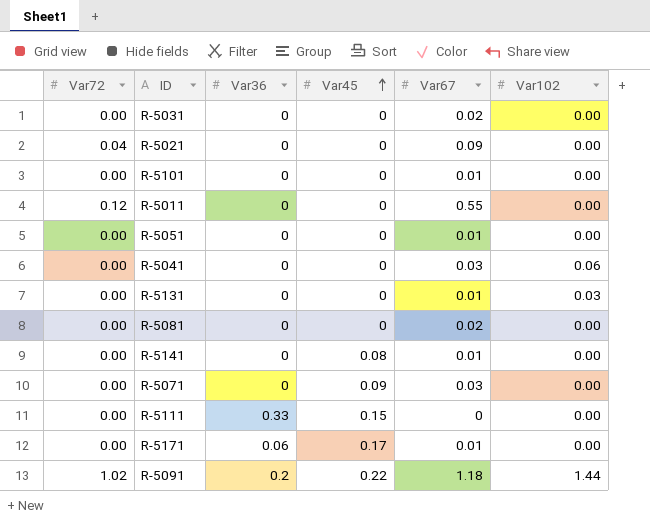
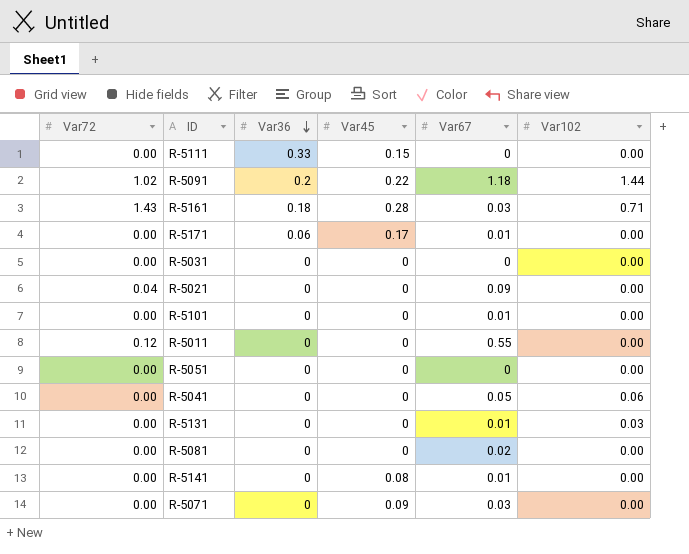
row order: Var45 ascending -> Var36 descending
row R-5161: none -> 1.43 | 0.18 | 0.28 | 0.03 | 0.71
R-5031 | Var67: 0.02 -> 0
R-5051 | Var67: 0.01 -> 0
R-5041 | Var67: 0.03 -> 0.05

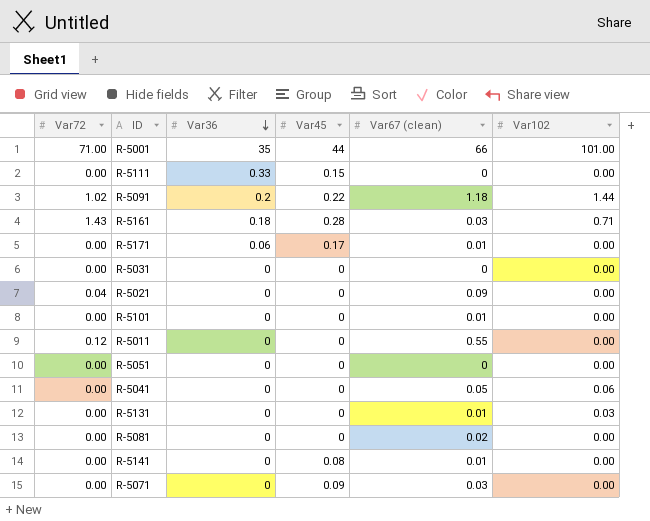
column name: Var67 -> Var67 (clean)
row R-5001: none -> 71.00 | 35 | 44 | 66 | 101.00

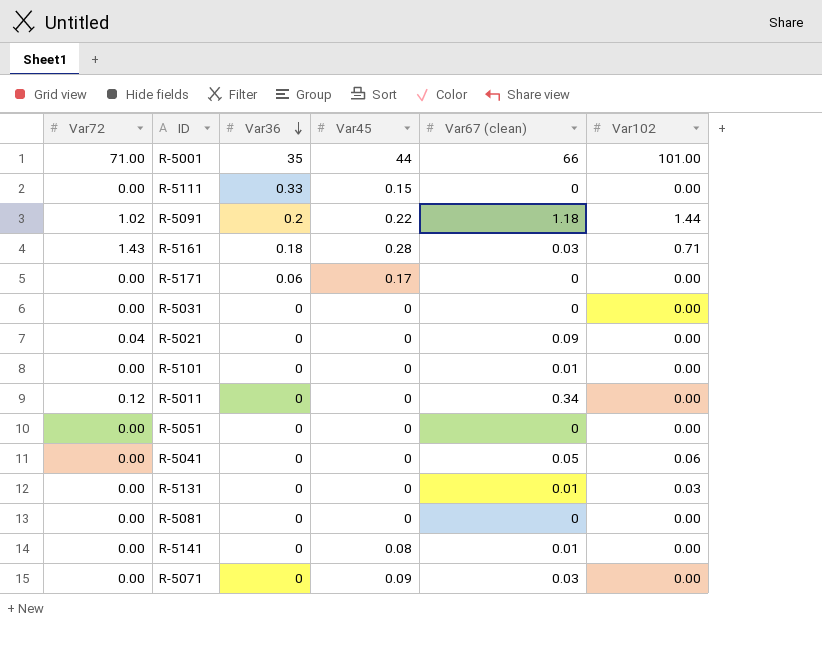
R-5171 | Var67 (clean): 0.01 -> 0
R-5011 | Var67 (clean): 0.55 -> 0.34
R-5081 | Var67 (clean): 0.02 -> 0

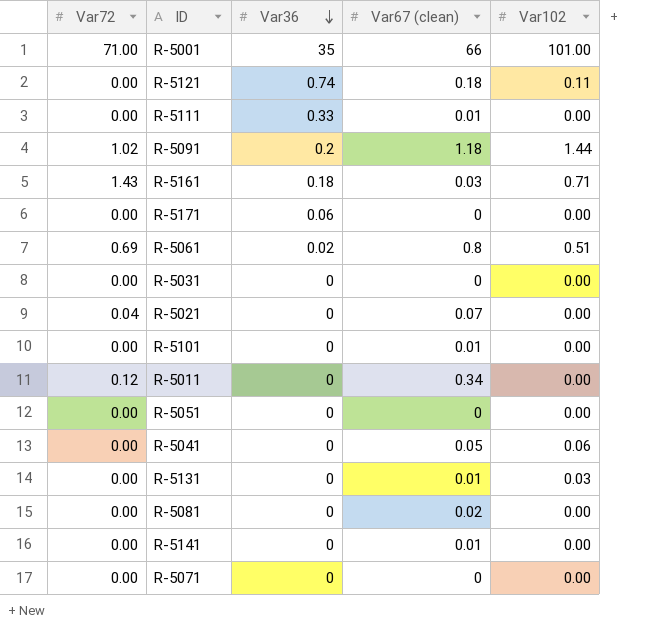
column Var45 | position: 4 -> none
row R-5121: none -> 0.00 | 0.74 | 0.18 | 0.11
R-5111 | Var67 (clean): 0 -> 0.01
row R-5061: none -> 0.69 | 0.02 | 0.8 | 0.51
R-5021 | Var67 (clean): 0.09 -> 0.07
R-5081 | Var67 (clean): 0 -> 0.02
R-5071 | Var67 (clean): 0.03 -> 0

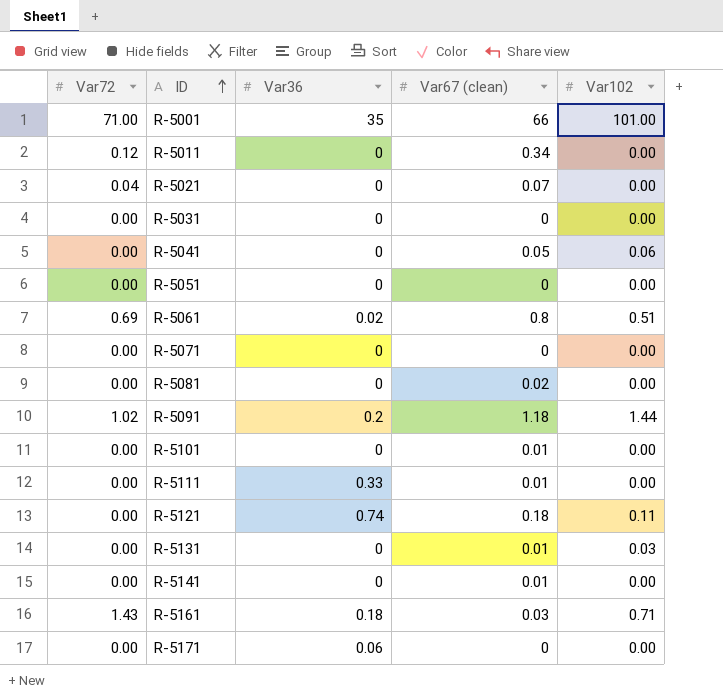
row order: Var36 descending -> ID ascending

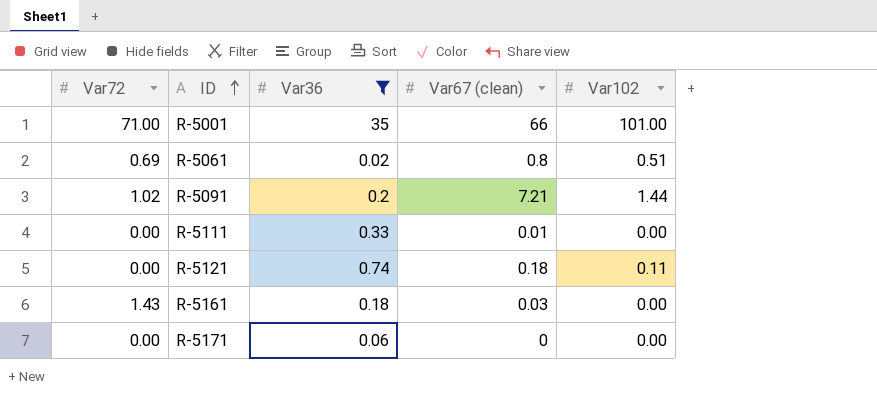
filter: none -> Var36 != 0
R-5091 | Var67 (clean): 1.18 -> 7.21
R-5161 | Var102: 0.71 -> 0.00

